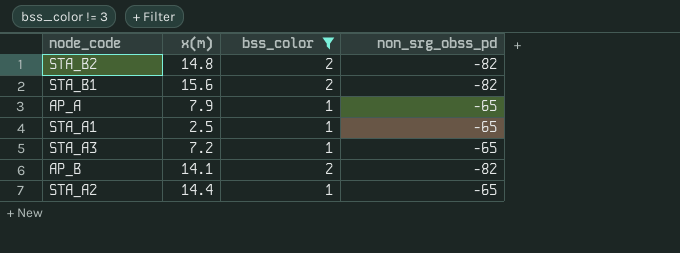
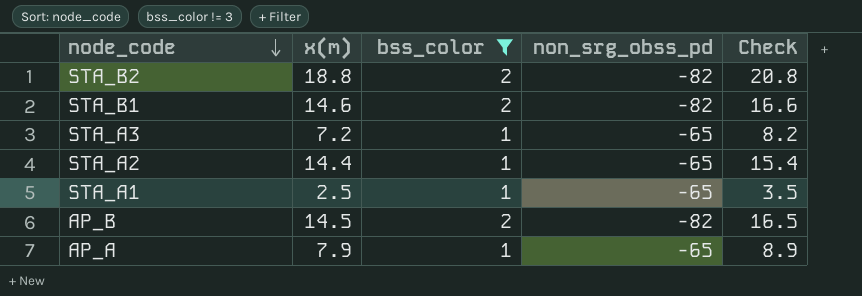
row order: none -> node_code descending
column Check | formula: none -> [x(m)] + [bss_color]
STA_B2 | x(m): 14.8 -> 18.8
STA_B1 | x(m): 15.6 -> 14.6
AP_B | x(m): 14.1 -> 14.5

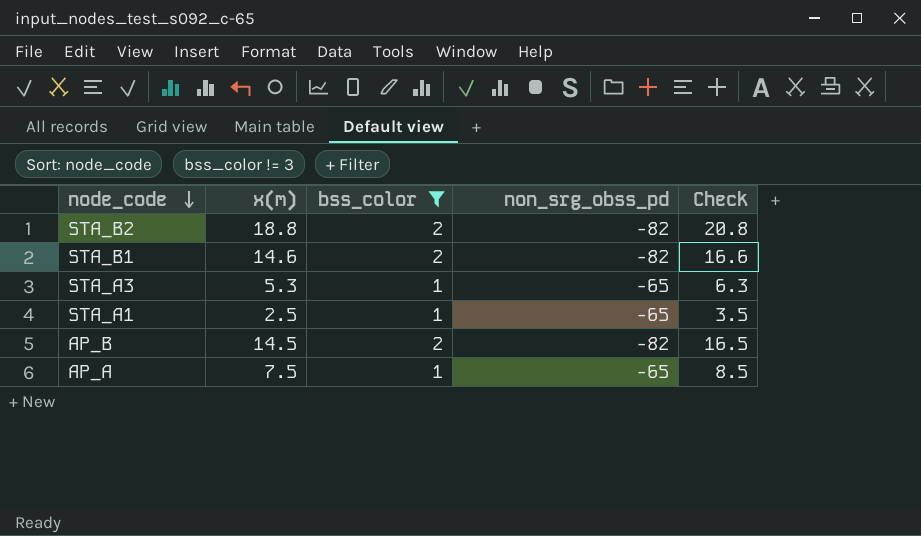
row STA_A2: 14.4 | 1 | -65 | 15.4 -> none
STA_A3 | x(m): 7.2 -> 5.3
STA_A3 | Check: 8.2 -> 6.3
AP_A | x(m): 7.9 -> 7.5
AP_A | Check: 8.9 -> 8.5

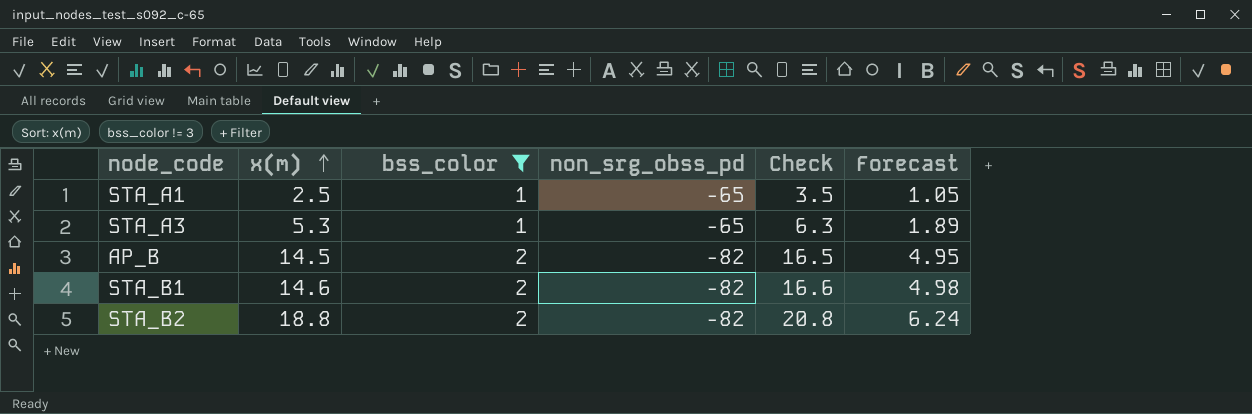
row order: node_code descending -> x(m) ascending
column Forecast | formula: none -> [Check] * 0.3
row AP_A: 7.5 | 1 | -65 | 8.5 -> none

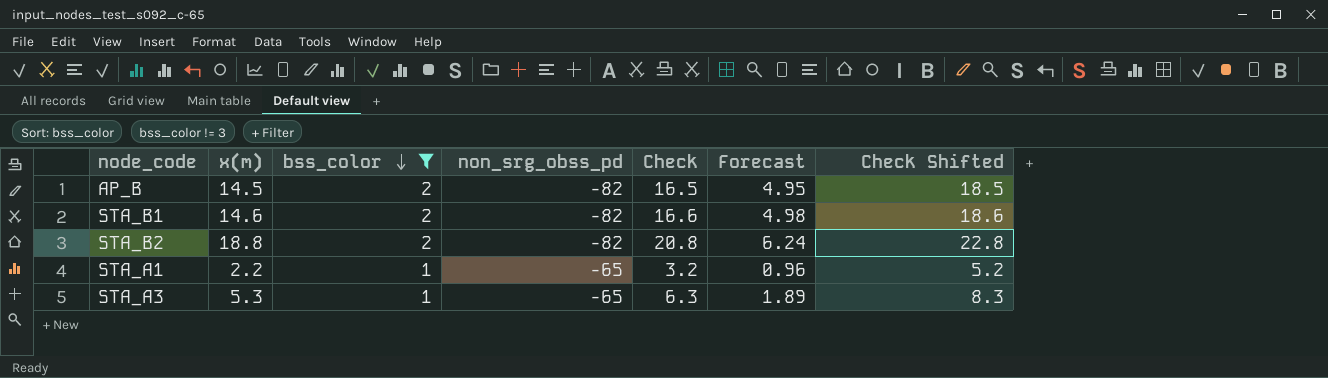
row order: x(m) ascending -> bss_color descending
column Check Shifted | formula: none -> [Check] + 2
STA_A1 | x(m): 2.5 -> 2.2
STA_A1 | Check: 3.5 -> 3.2
STA_A1 | Forecast: 1.05 -> 0.96

